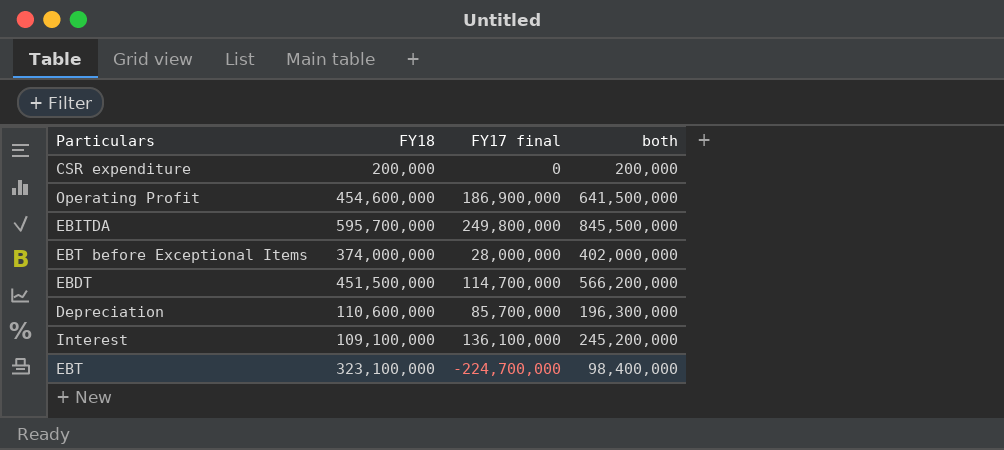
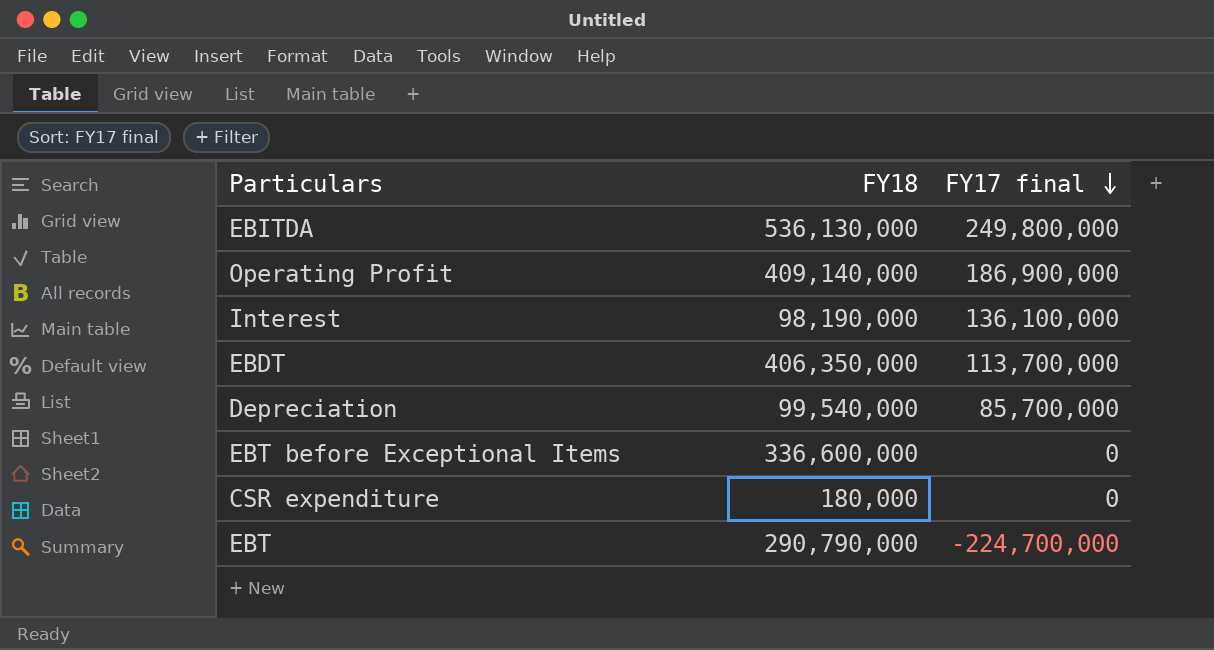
row order: none -> FY17 final descending
column both | formula: [FY18] + [FY17 final] -> none
EBITDA | FY18: 595,700,000 -> 536,130,000
Operating Profit | FY18: 454,600,000 -> 409,140,000
Interest | FY18: 109,100,000 -> 98,190,000
EBDT | FY18: 451,500,000 -> 406,350,000
EBDT | FY17 final: 114,700,000 -> 113,700,000
Depreciation | FY18: 110,600,000 -> 99,540,000
EBT before Exceptional Items | FY18: 374,000,000 -> 336,600,000
EBT before Exceptional Items | FY17 final: 28,000,000 -> 0
CSR expenditure | FY18: 200,000 -> 180,000
EBT | FY18: 323,100,000 -> 290,790,000

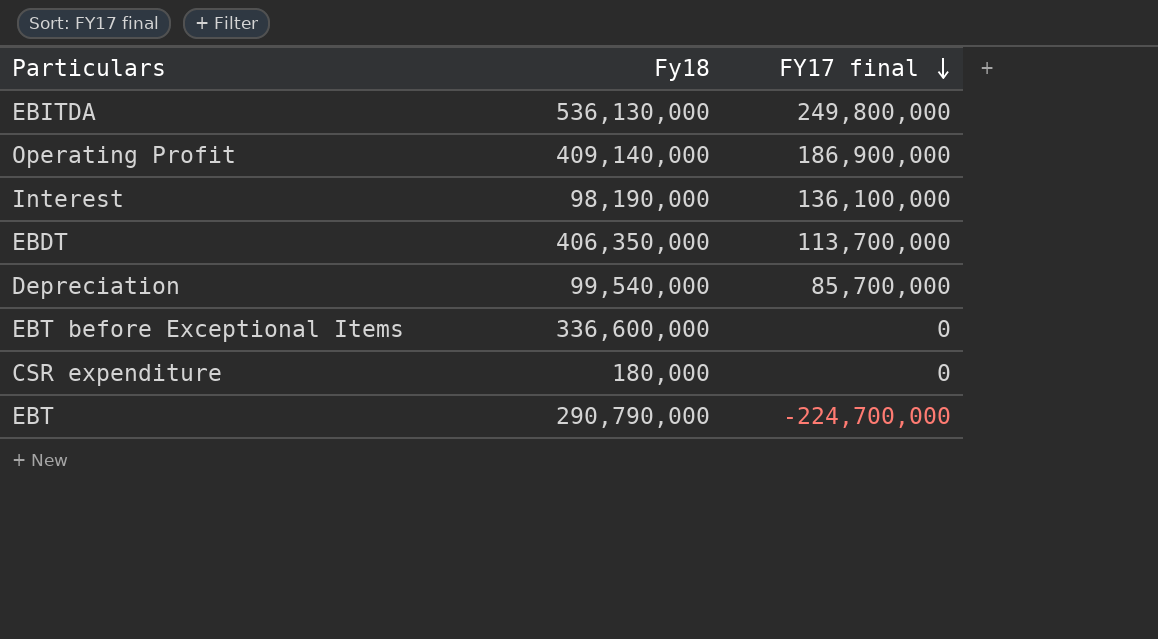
column name: FY18 -> Fy18

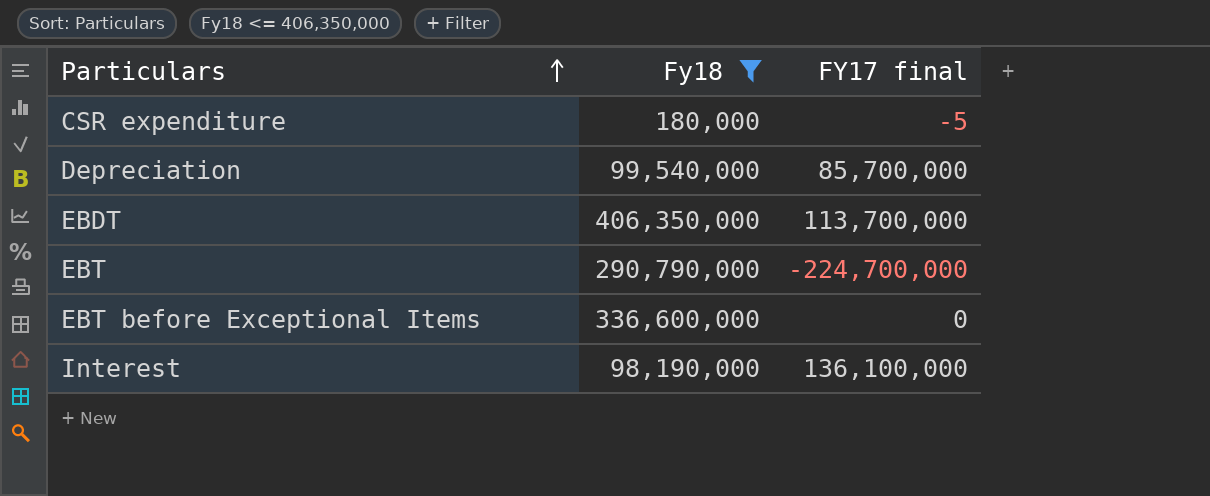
filter: none -> Fy18 <= 406,350,000
row order: FY17 final descending -> Particulars ascending
CSR expenditure | FY17 final: 0 -> -5

